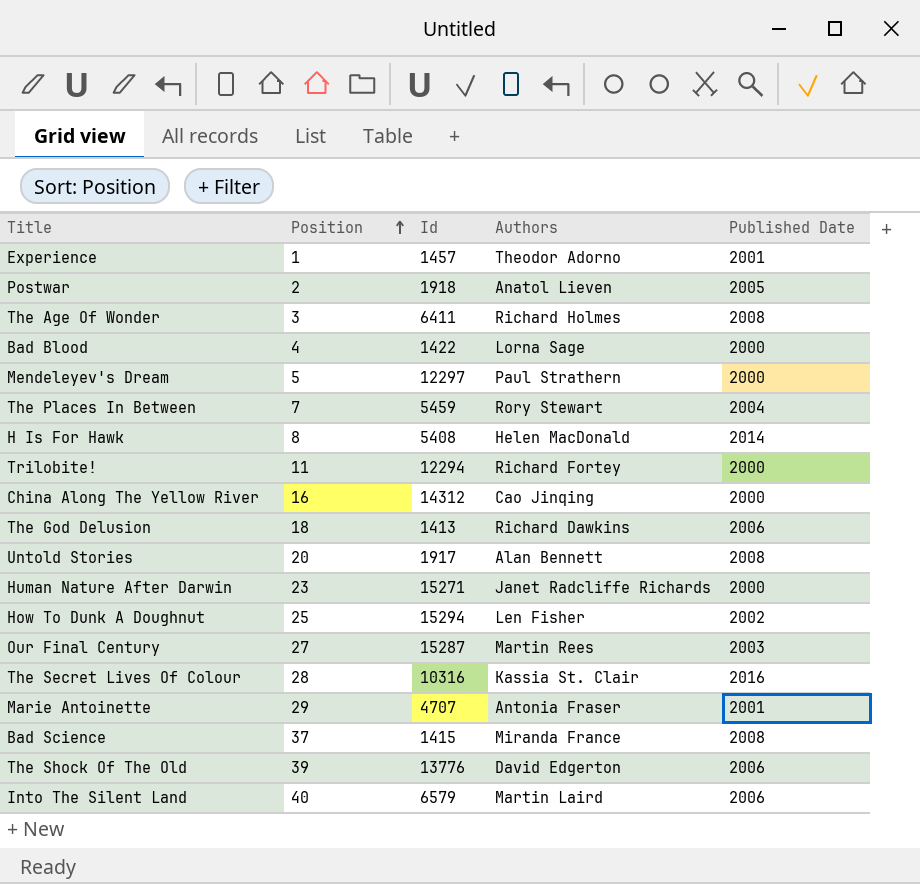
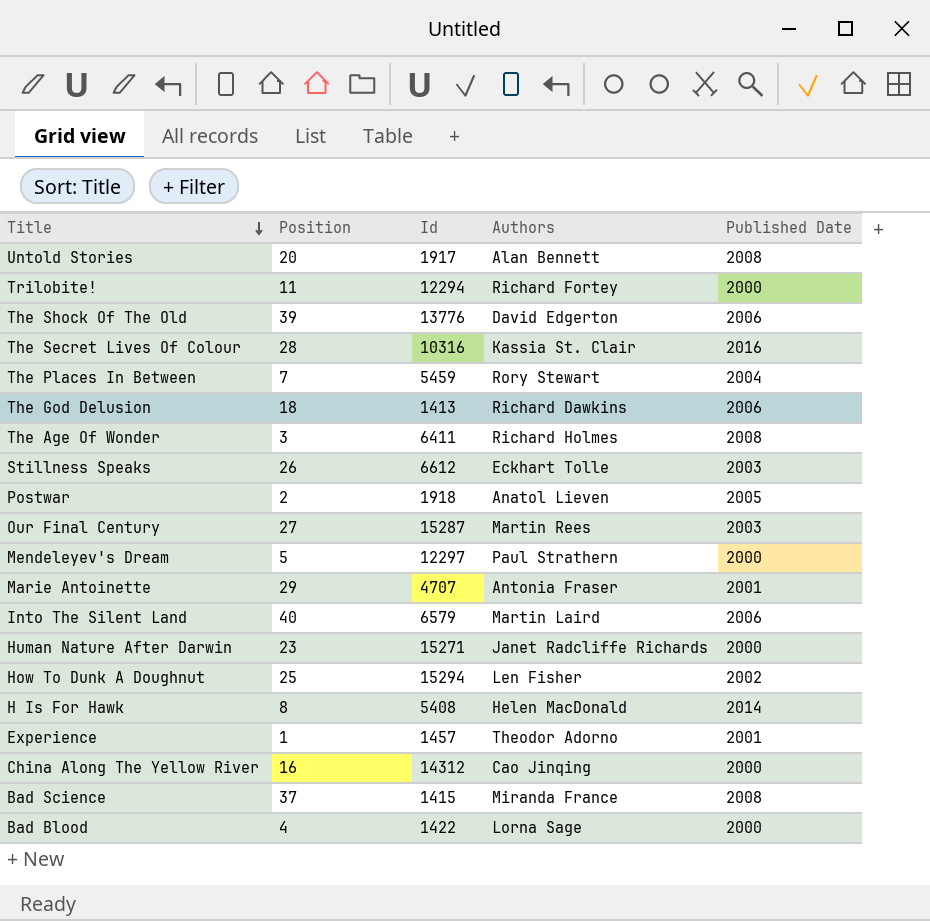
row order: Position ascending -> Title descending
row Stillness Speaks: none -> 26 | 6612 | Eckhart Tolle | 2003

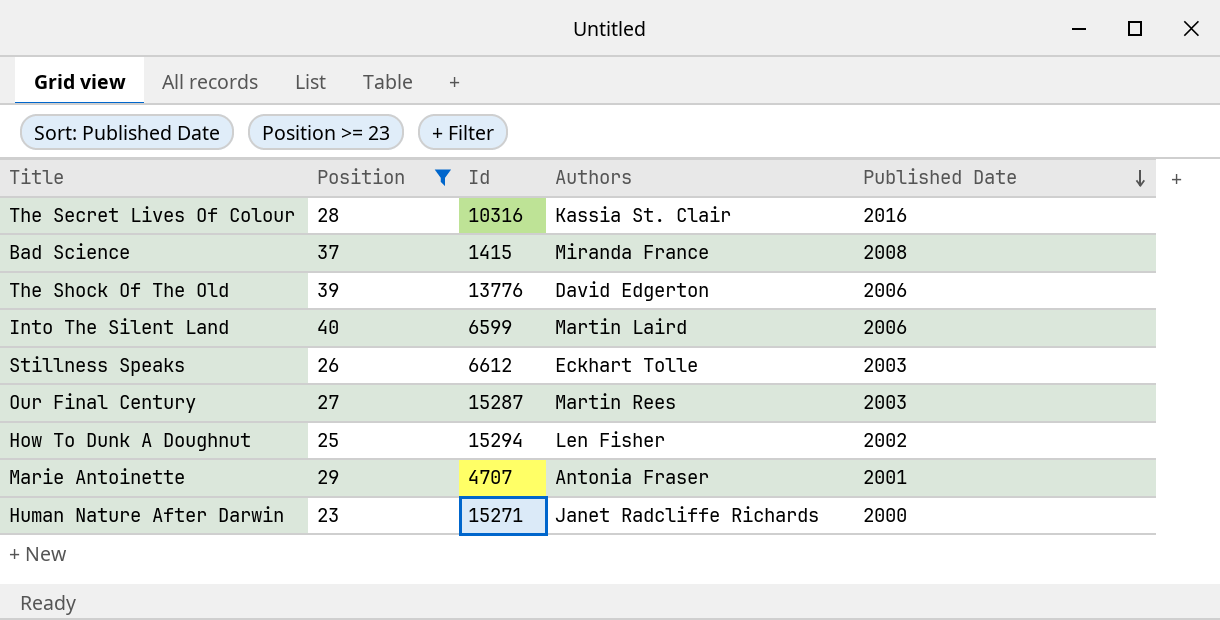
filter: none -> Position >= 23
row order: Title descending -> Published Date descending
Into The Silent Land | Id: 6579 -> 6599

